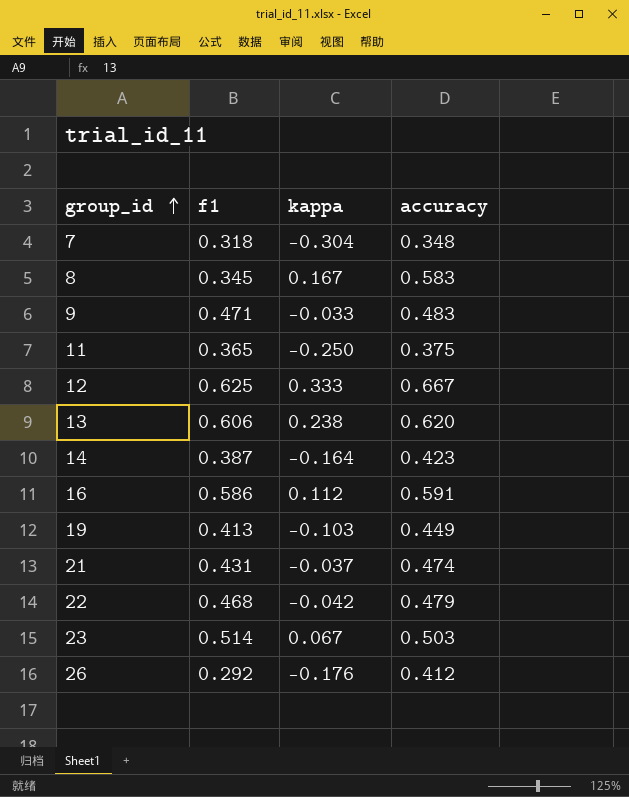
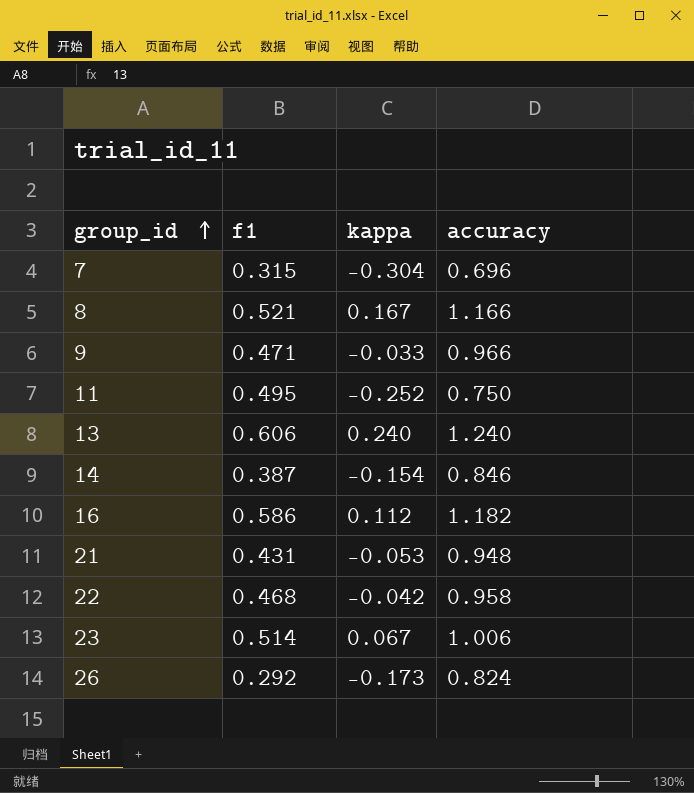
row 12: 0.625 | 0.333 | 0.667 -> none
row 19: 0.413 | -0.103 | 0.449 -> none
7 | f1: 0.318 -> 0.315
7 | accuracy: 0.348 -> 0.696
8 | f1: 0.345 -> 0.521
8 | accuracy: 0.583 -> 1.166
9 | accuracy: 0.483 -> 0.966
11 | f1: 0.365 -> 0.495
11 | kappa: -0.250 -> -0.252
11 | accuracy: 0.375 -> 0.750
13 | kappa: 0.238 -> 0.240
13 | accuracy: 0.620 -> 1.240
14 | kappa: -0.164 -> -0.154
14 | accuracy: 0.423 -> 0.846
16 | accuracy: 0.591 -> 1.182
21 | kappa: -0.037 -> -0.053
21 | accuracy: 0.474 -> 0.948
22 | accuracy: 0.479 -> 0.958
23 | accuracy: 0.503 -> 1.006
26 | kappa: -0.176 -> -0.173
26 | accuracy: 0.412 -> 0.824

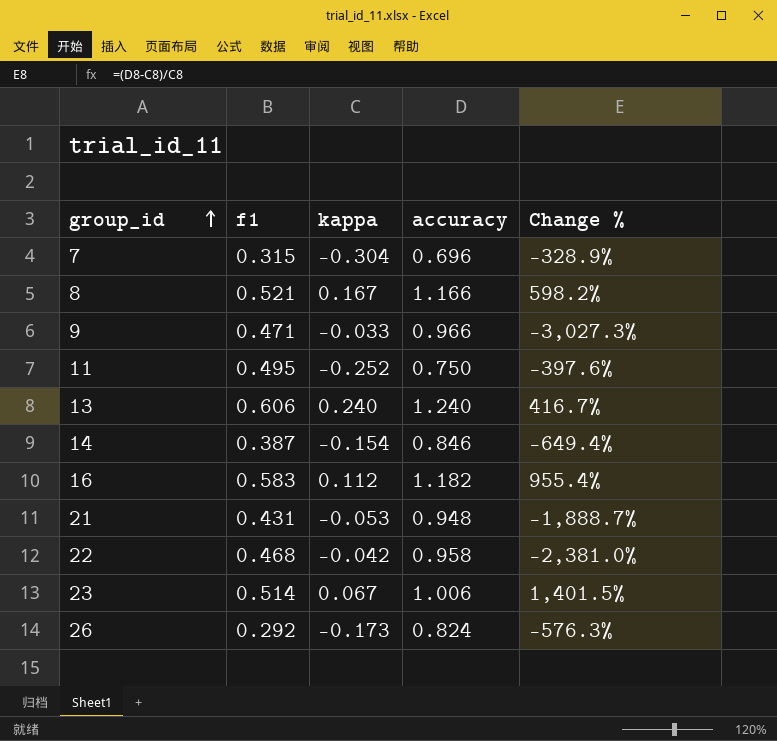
column Change % | formula: none -> ([accuracy] - [kappa]) / [kappa]
16 | f1: 0.586 -> 0.583

